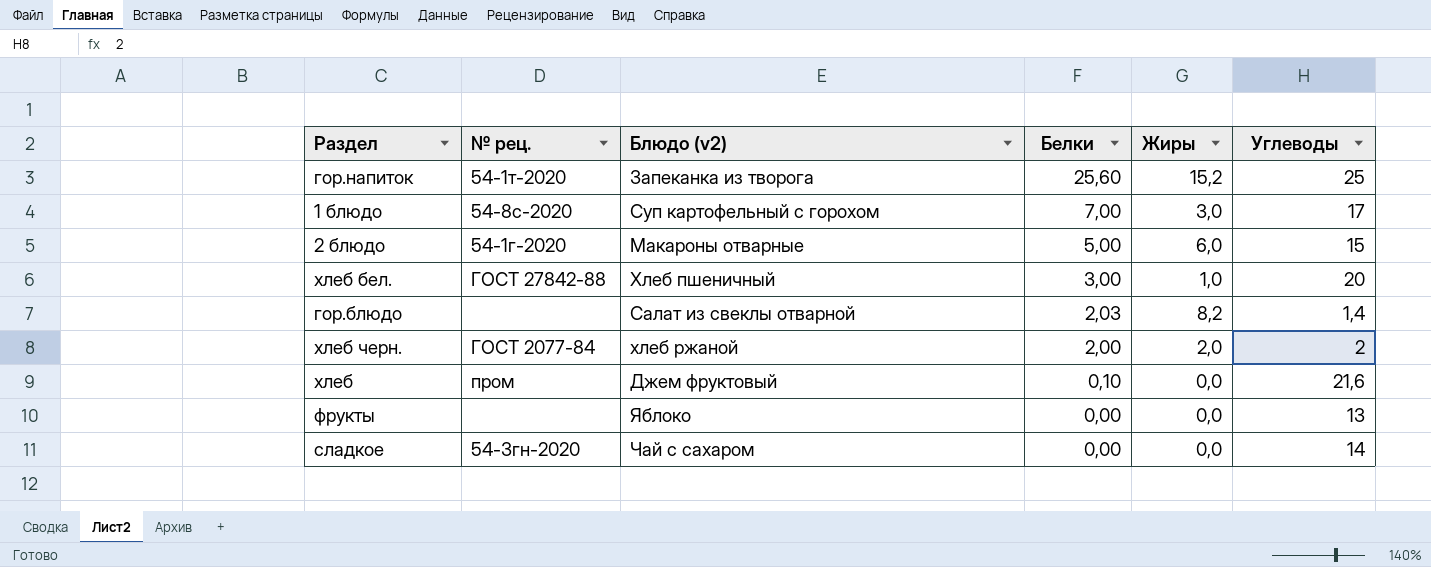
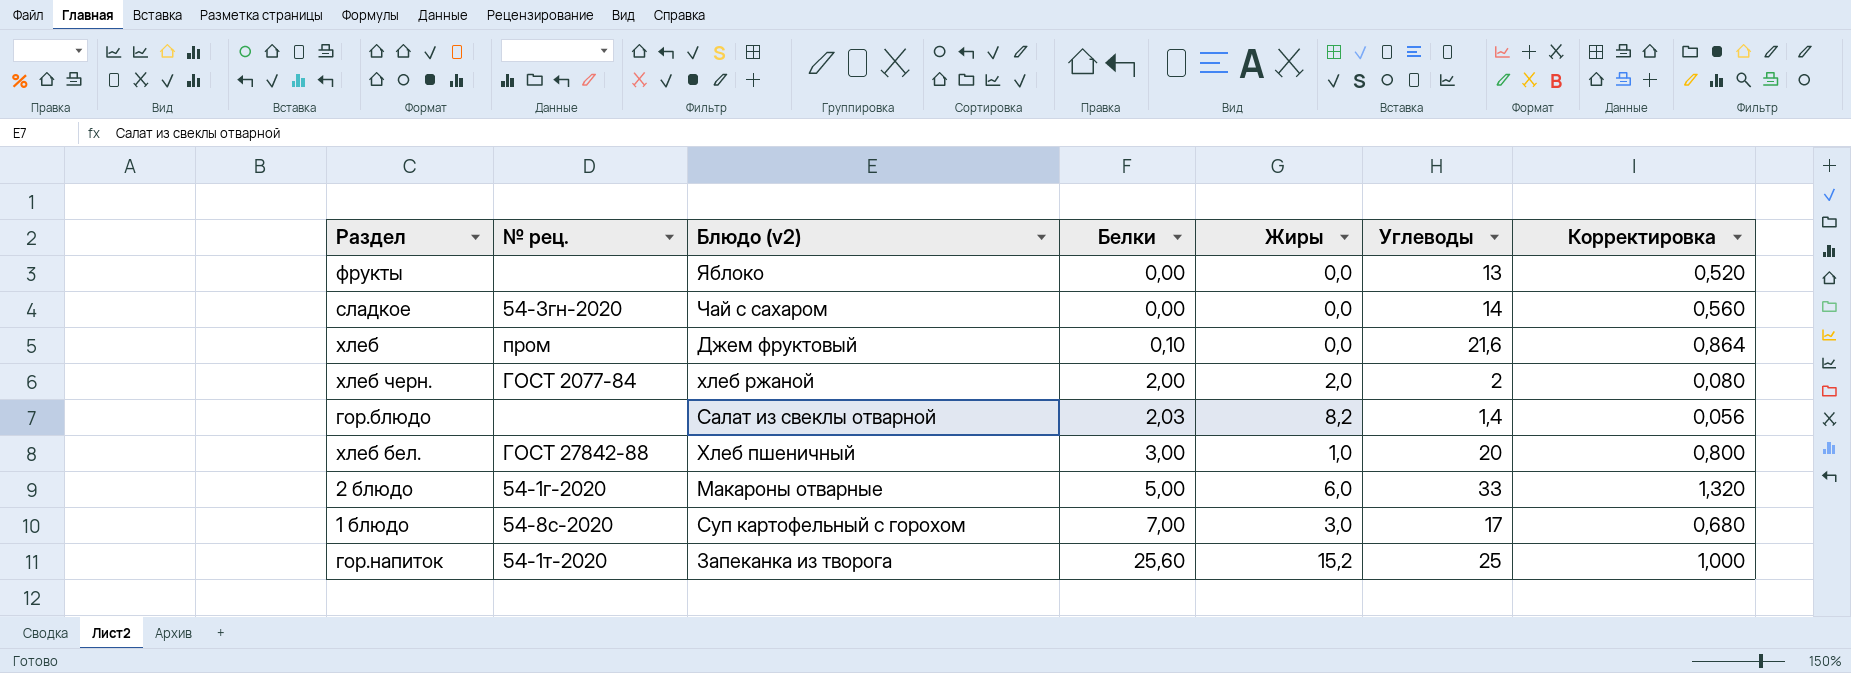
row order: Белки descending -> Белки ascending
column Корректировка | formula: none -> [Углеводы] * 0,04
2 блюдо | Углеводы: 15 -> 33

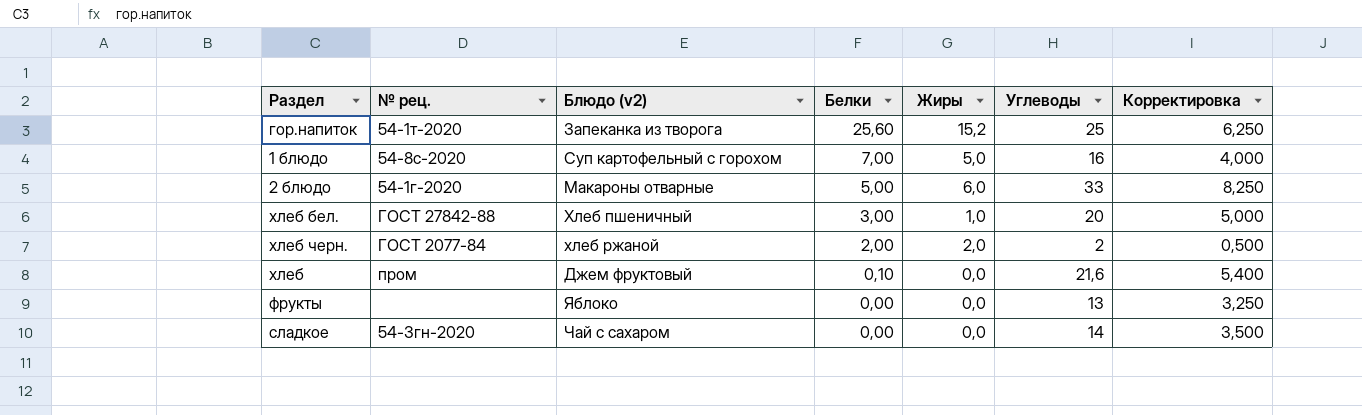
row order: Белки ascending -> Белки descending
column Корректировка | formula: [Углеводы] * 0,04 -> [Углеводы] * 0,25
row гор.блюдо: none | Салат из свеклы отварной | 2,03 | 8,2 | 1,4 | 0,056 -> none
1 блюдо | Жиры: 3,0 -> 5,0
1 блюдо | Углеводы: 17 -> 16

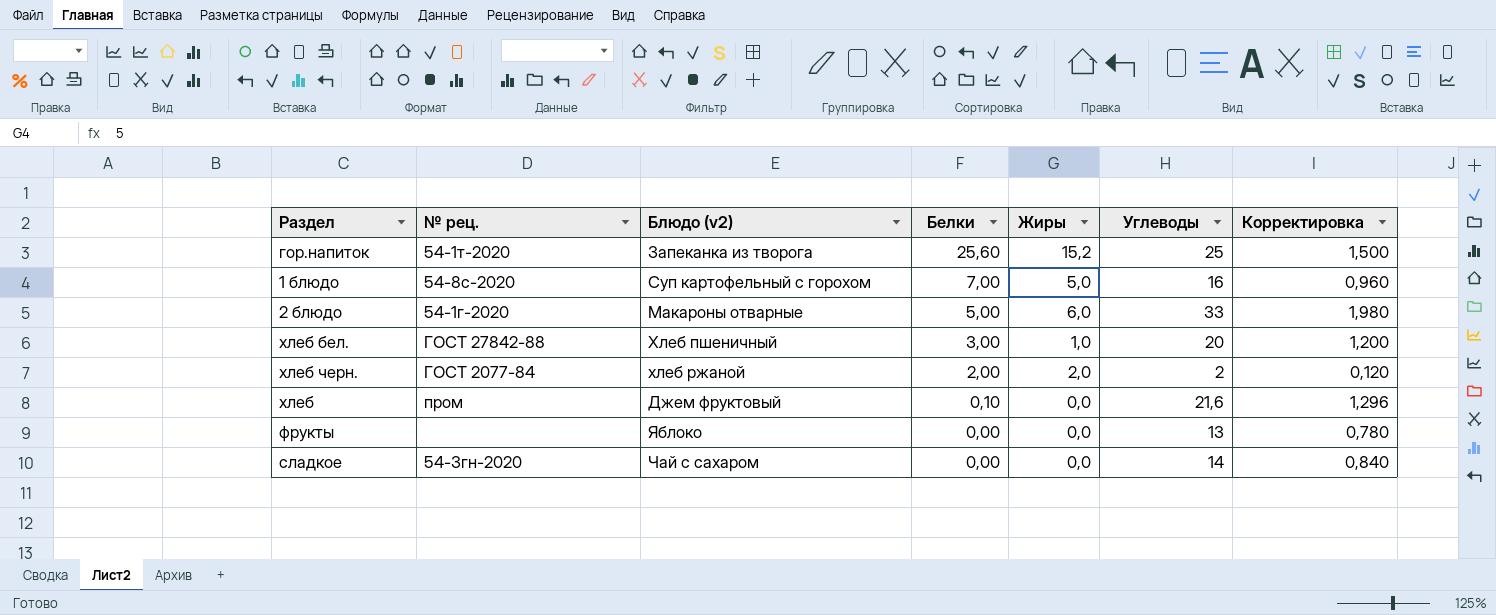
column Корректировка | formula: [Углеводы] * 0,25 -> [Углеводы] * 0,06

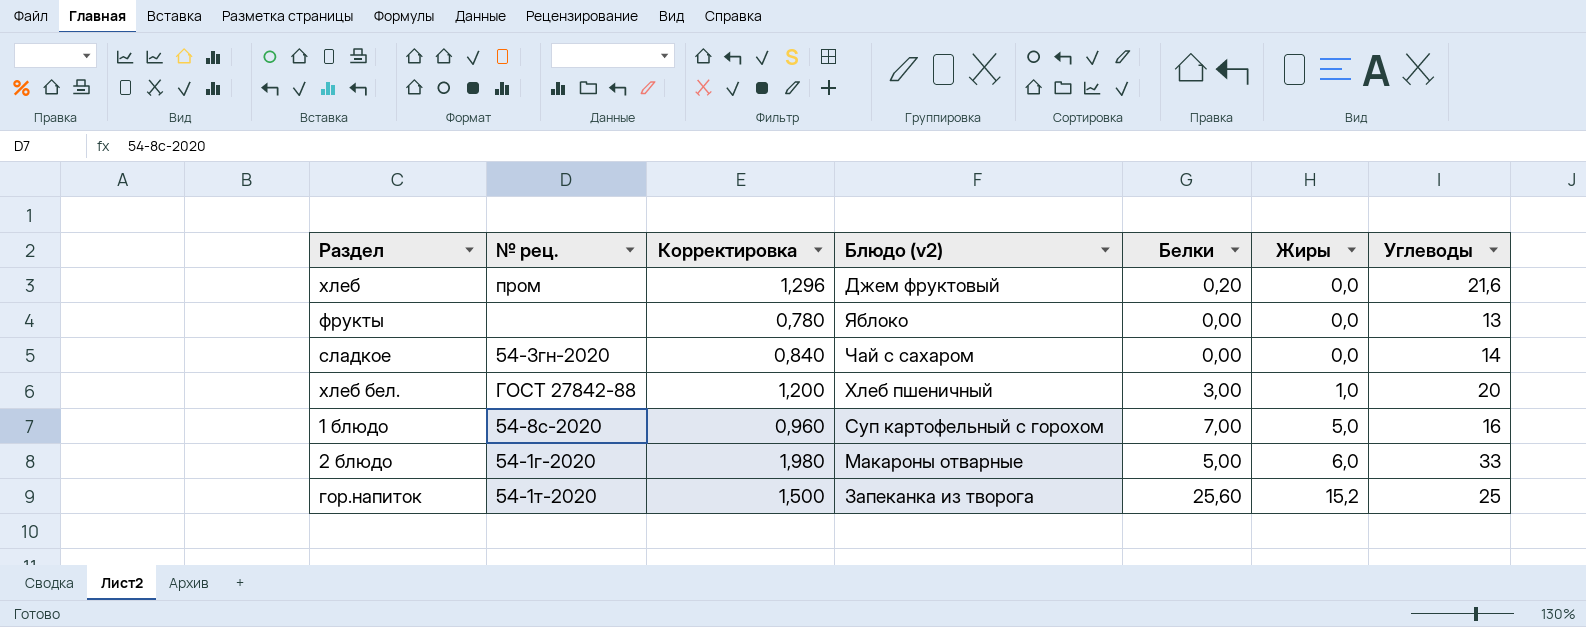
row order: Белки descending -> Жиры ascending
column Корректировка | position: 7 -> 3
row хлеб черн.: ГОСТ 2077-84 | хлеб ржаной | 2,00 | 2,0 | 2 | 0,120 -> none
хлеб | Белки: 0,10 -> 0,20

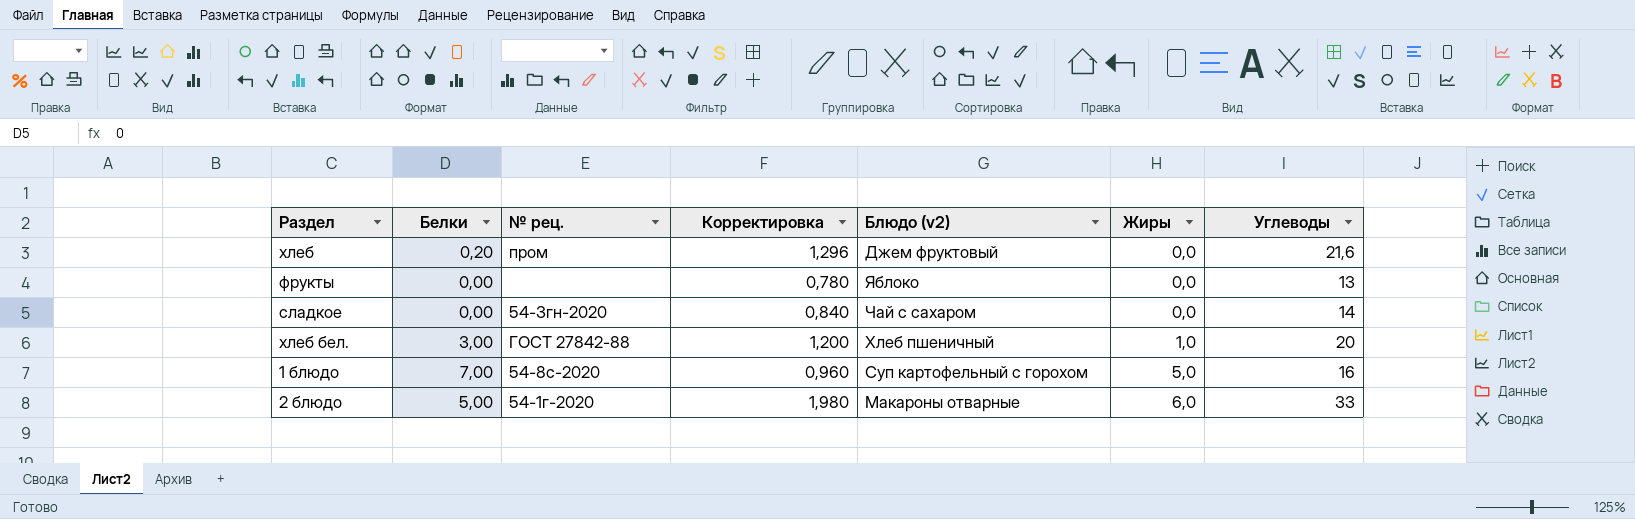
column Белки | position: 5 -> 2
row гор.напиток: 54-1т-2020 | 1,500 | Запеканка из творога | 25,60 | 15,2 | 25 -> none

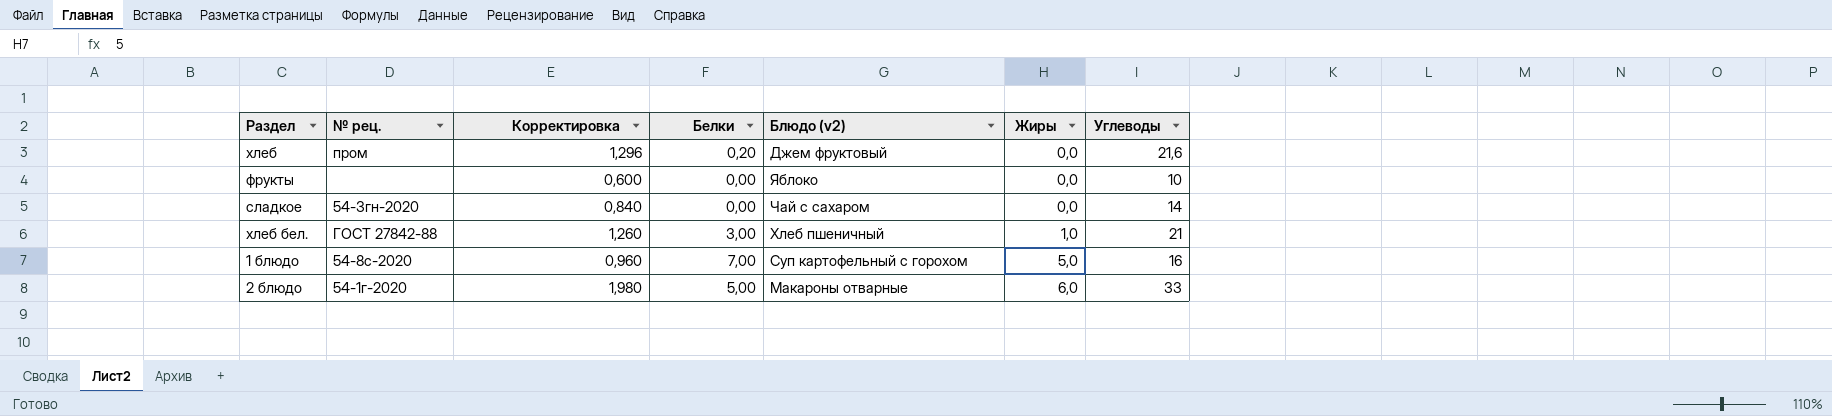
column Белки | position: 2 -> 4
фрукты | Корректировка: 0,780 -> 0,600
фрукты | Углеводы: 13 -> 10
хлеб бел. | Корректировка: 1,200 -> 1,260
хлеб бел. | Углеводы: 20 -> 21

